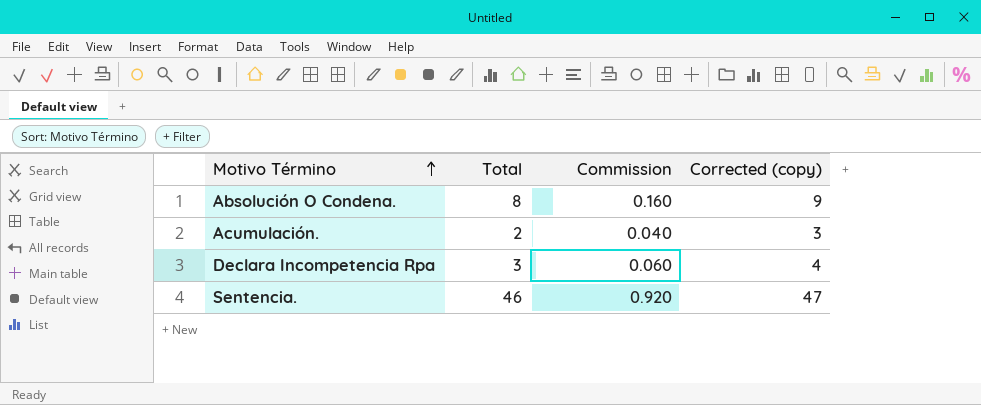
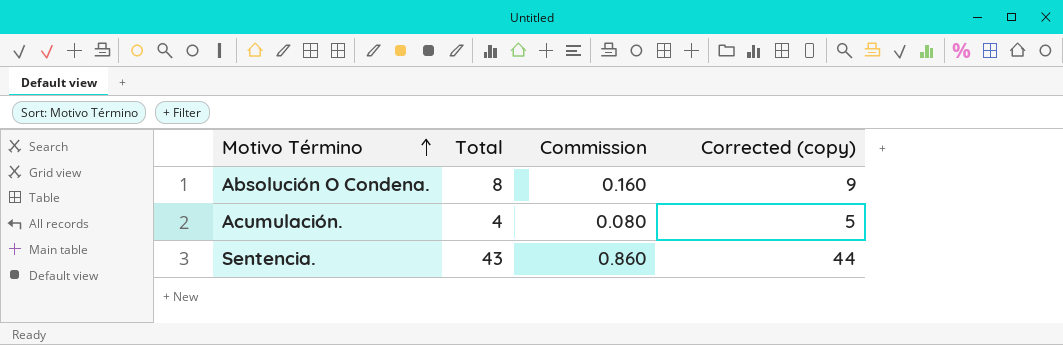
row Declara Incompetencia Rpa: 3 | 0.060 | 4 -> none
Acumulación. | Total: 2 -> 4
Acumulación. | Commission: 0.040 -> 0.080
Acumulación. | Corrected (copy): 3 -> 5
Sentencia. | Total: 46 -> 43
Sentencia. | Commission: 0.920 -> 0.860
Sentencia. | Corrected (copy): 47 -> 44

